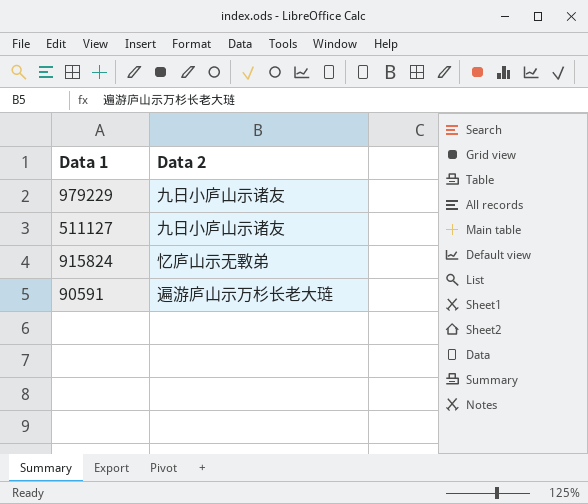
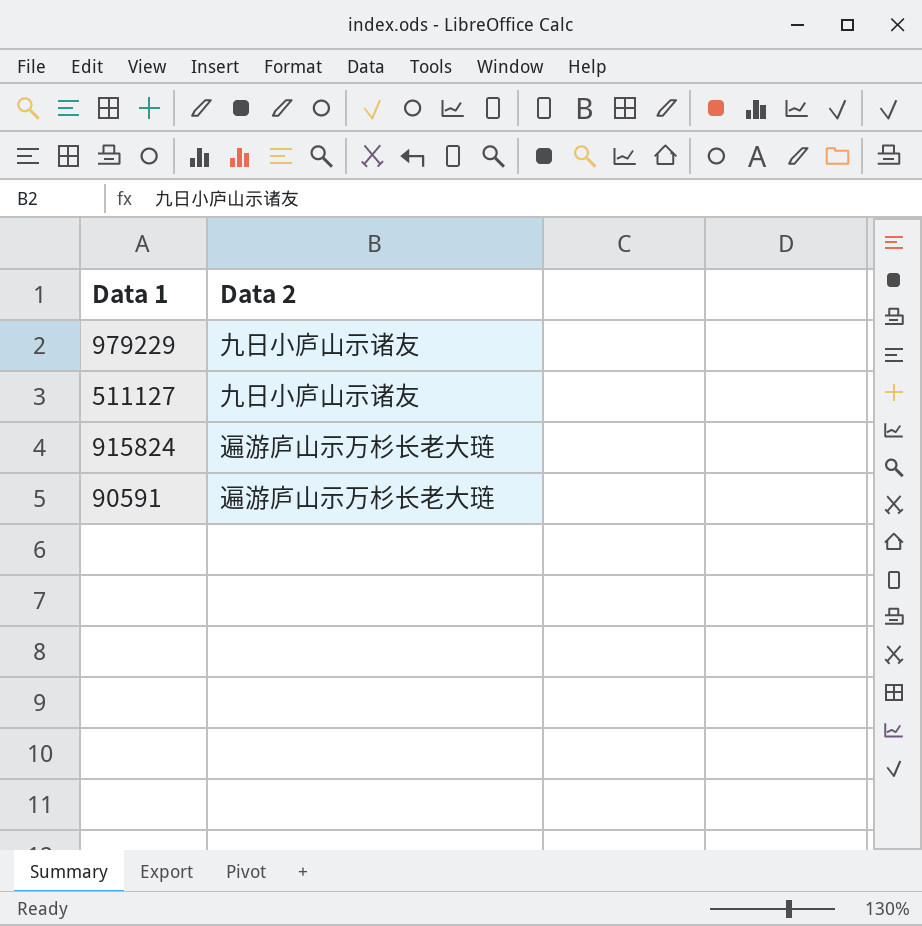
915824 | Data 2: 忆庐山示无斁弟 -> 遍游庐山示万杉长老大琏

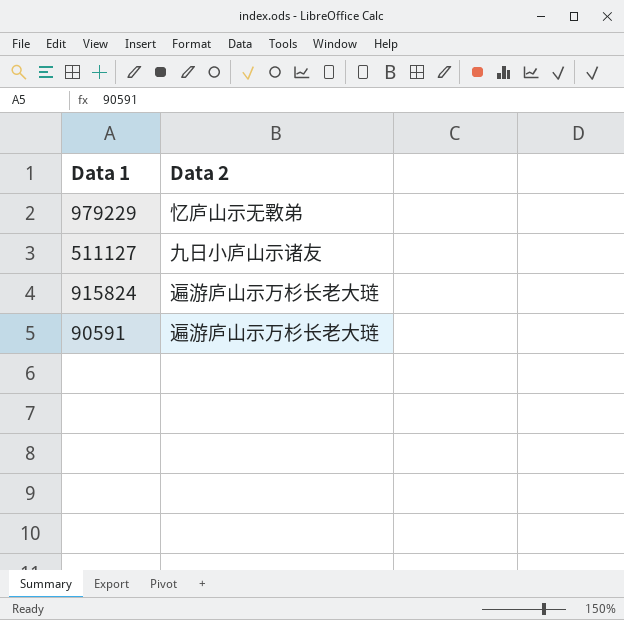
979229 | Data 2: 九日小庐山示诸友 -> 忆庐山示无斁弟

